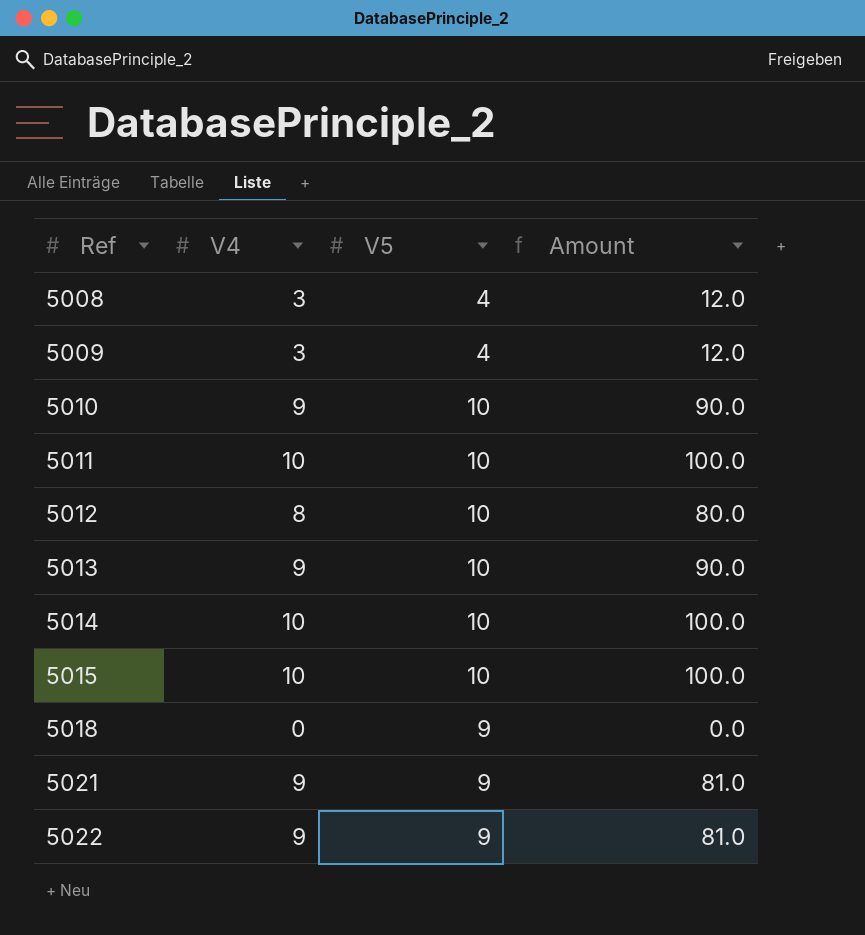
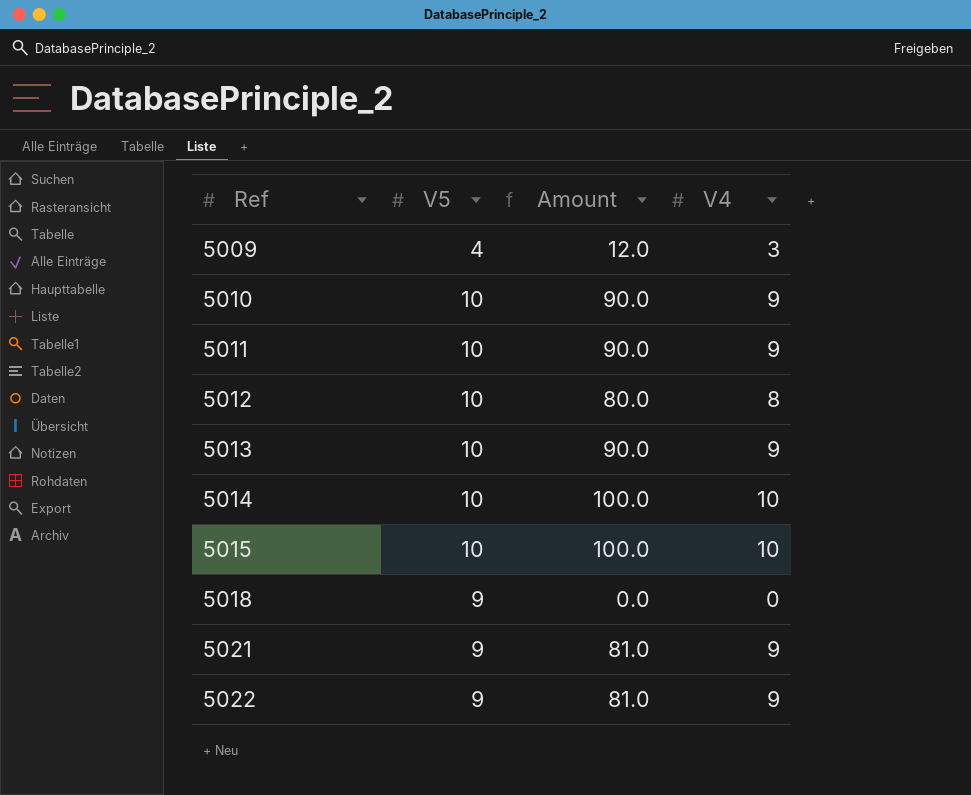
column V4 | position: 2 -> 4
row 5008: 3 | 4 | 12.0 -> none
5011 | Amount: 100.0 -> 90.0
5011 | V4: 10 -> 9

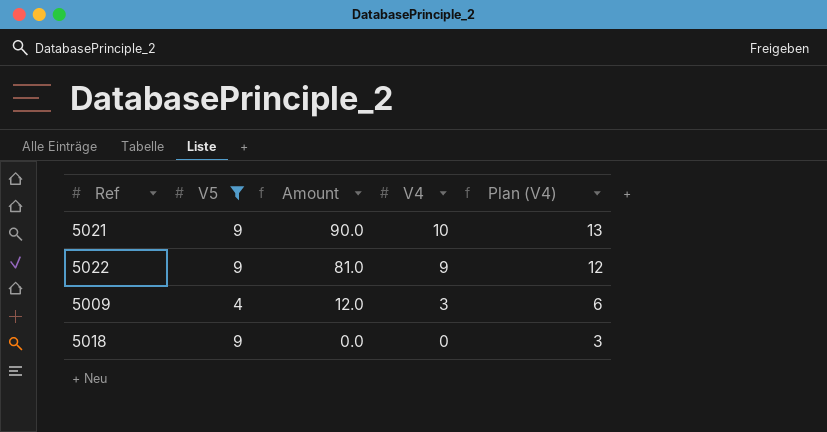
filter: none -> V5 != 10
row order: Ref ascending -> Amount descending
column Plan (V4) | formula: none -> [V4] + 3
5021 | Amount: 81.0 -> 90.0
5021 | V4: 9 -> 10

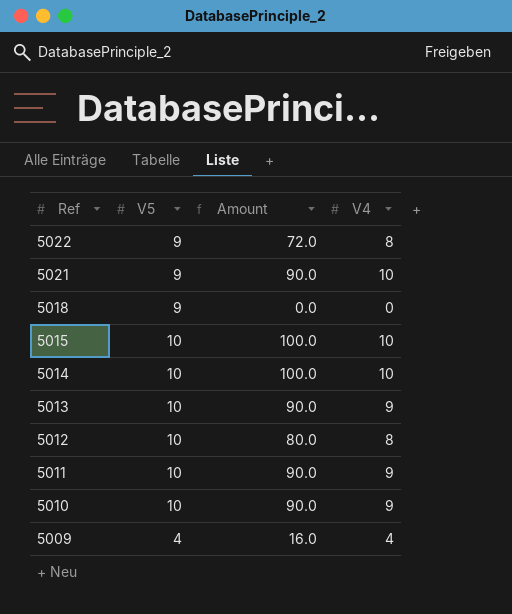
filter: V5 != 10 -> none
row order: Amount descending -> Ref descending
column Plan (V4) | formula: [V4] + 3 -> none
5022 | Amount: 81.0 -> 72.0
5022 | V4: 9 -> 8
5009 | Amount: 12.0 -> 16.0
5009 | V4: 3 -> 4

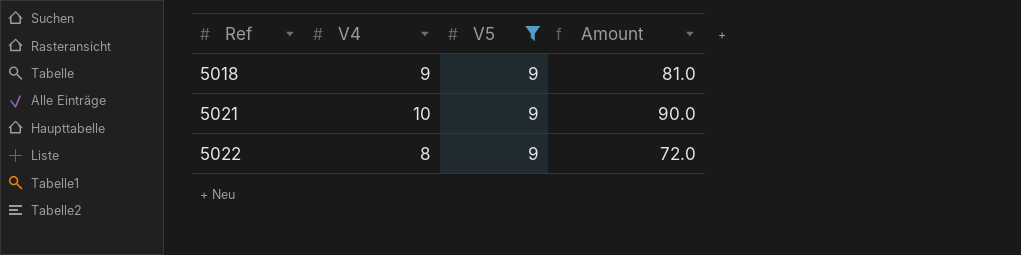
filter: none -> V5 = 9
row order: Ref descending -> Ref ascending
column V4 | position: 4 -> 2
5018 | V4: 0 -> 9
5018 | Amount: 0.0 -> 81.0

